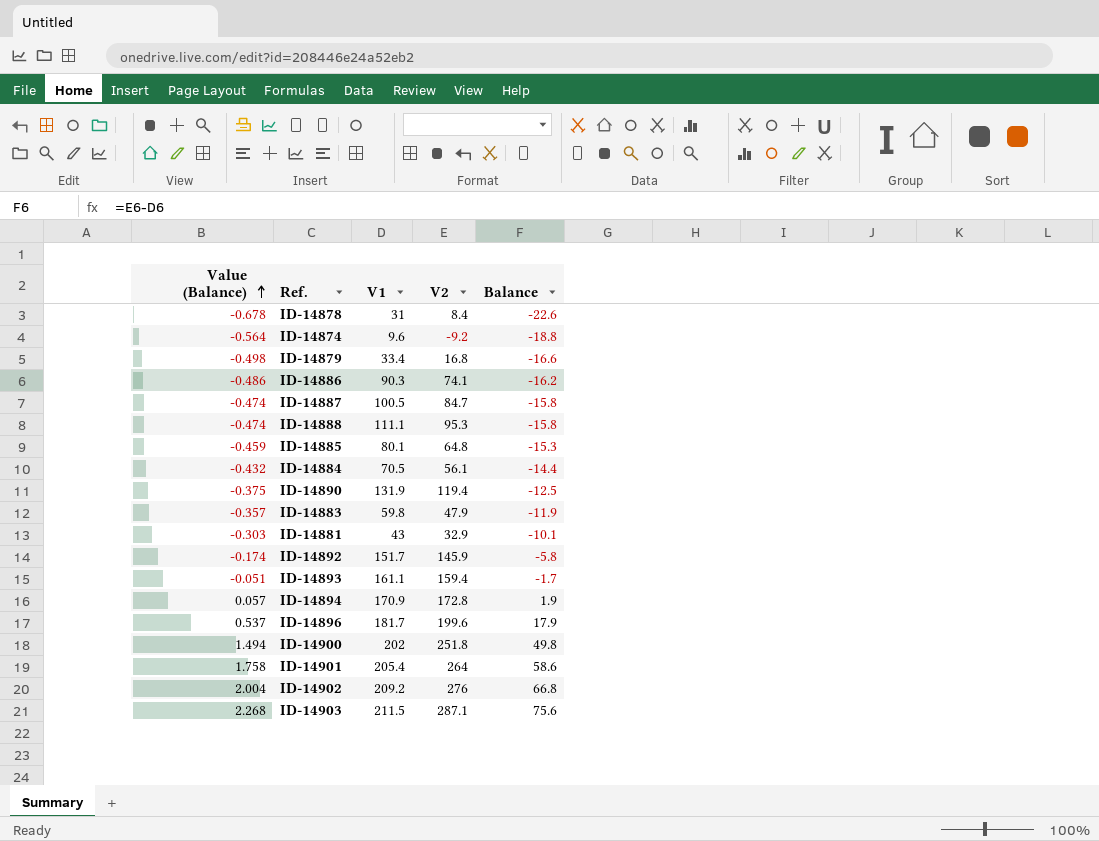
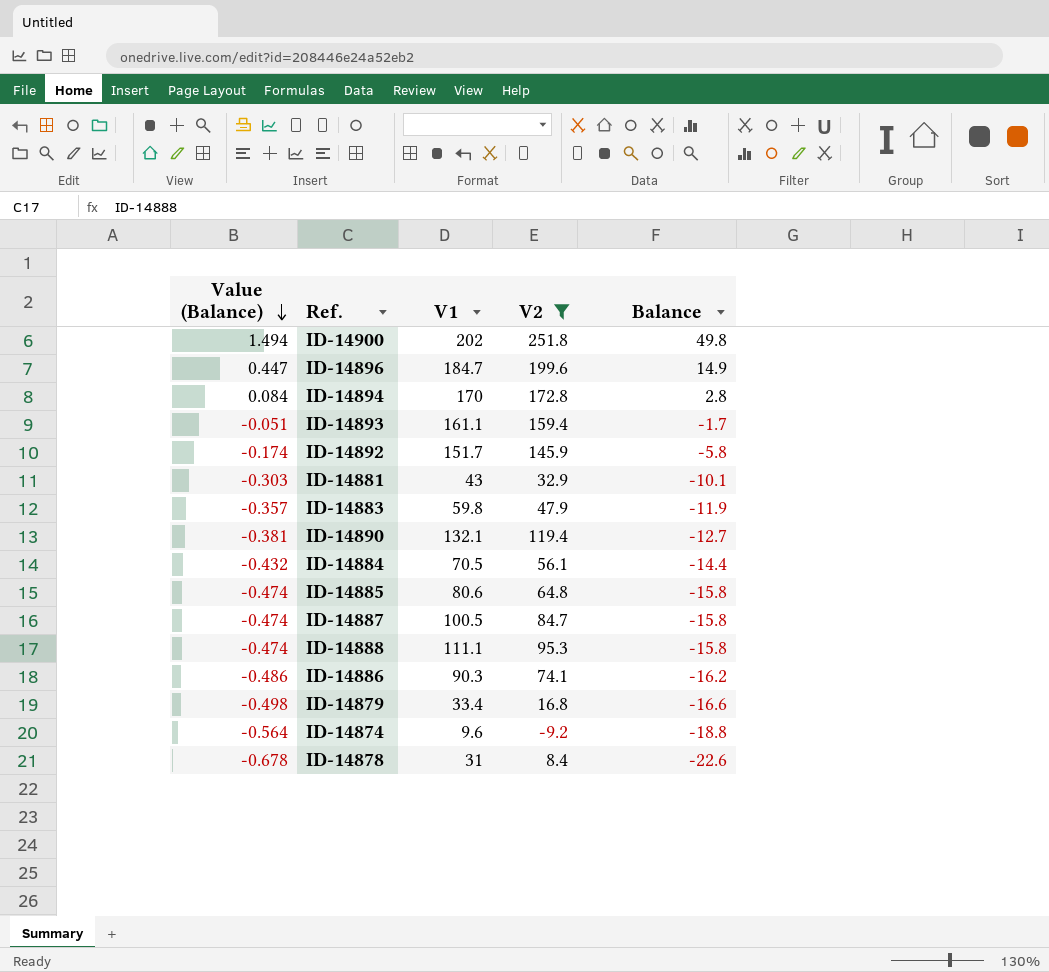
filter: none -> V2 <= 251.8
row order: Value (Balance) ascending -> Value (Balance) descending
ID-14896 | Value (Balance): 0.537 -> 0.447
ID-14896 | V1: 181.7 -> 184.7
ID-14896 | Balance: 17.9 -> 14.9
ID-14894 | Value (Balance): 0.057 -> 0.084
ID-14894 | V1: 170.9 -> 170
ID-14894 | Balance: 1.9 -> 2.8
ID-14890 | Value (Balance): -0.375 -> -0.381
ID-14890 | V1: 131.9 -> 132.1
ID-14890 | Balance: -12.5 -> -12.7
ID-14885 | Value (Balance): -0.459 -> -0.474
ID-14885 | V1: 80.1 -> 80.6
ID-14885 | Balance: -15.3 -> -15.8

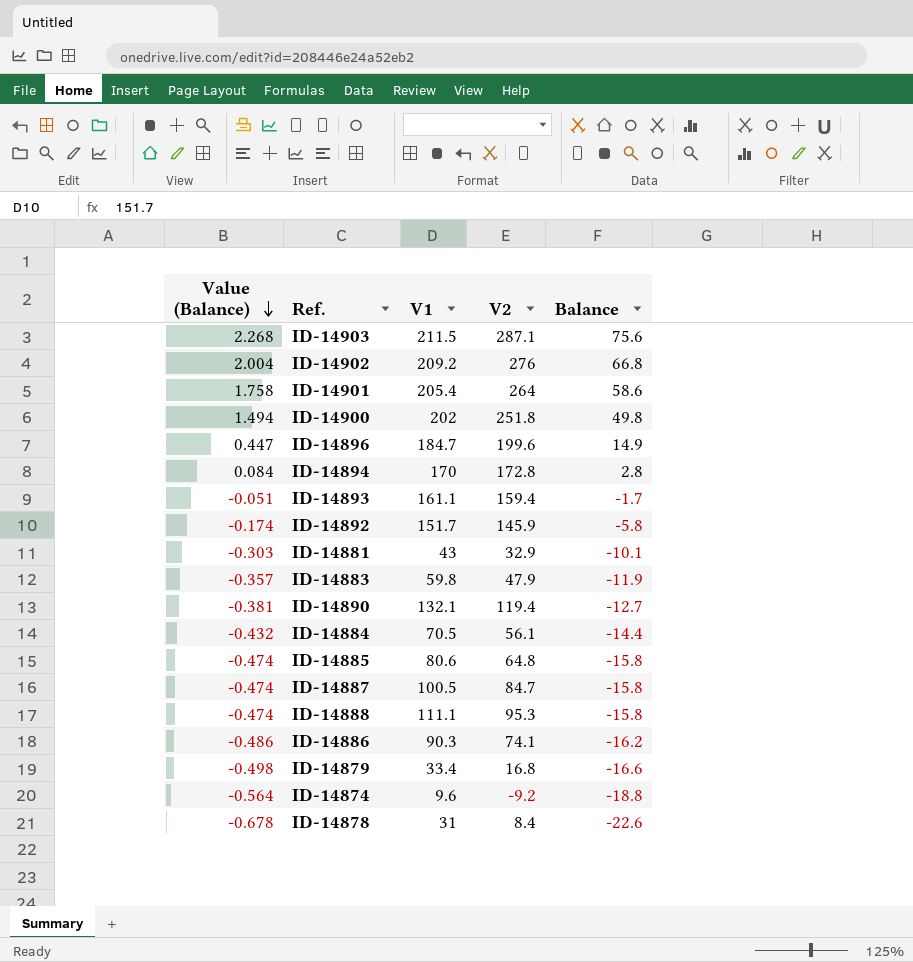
filter: V2 <= 251.8 -> none

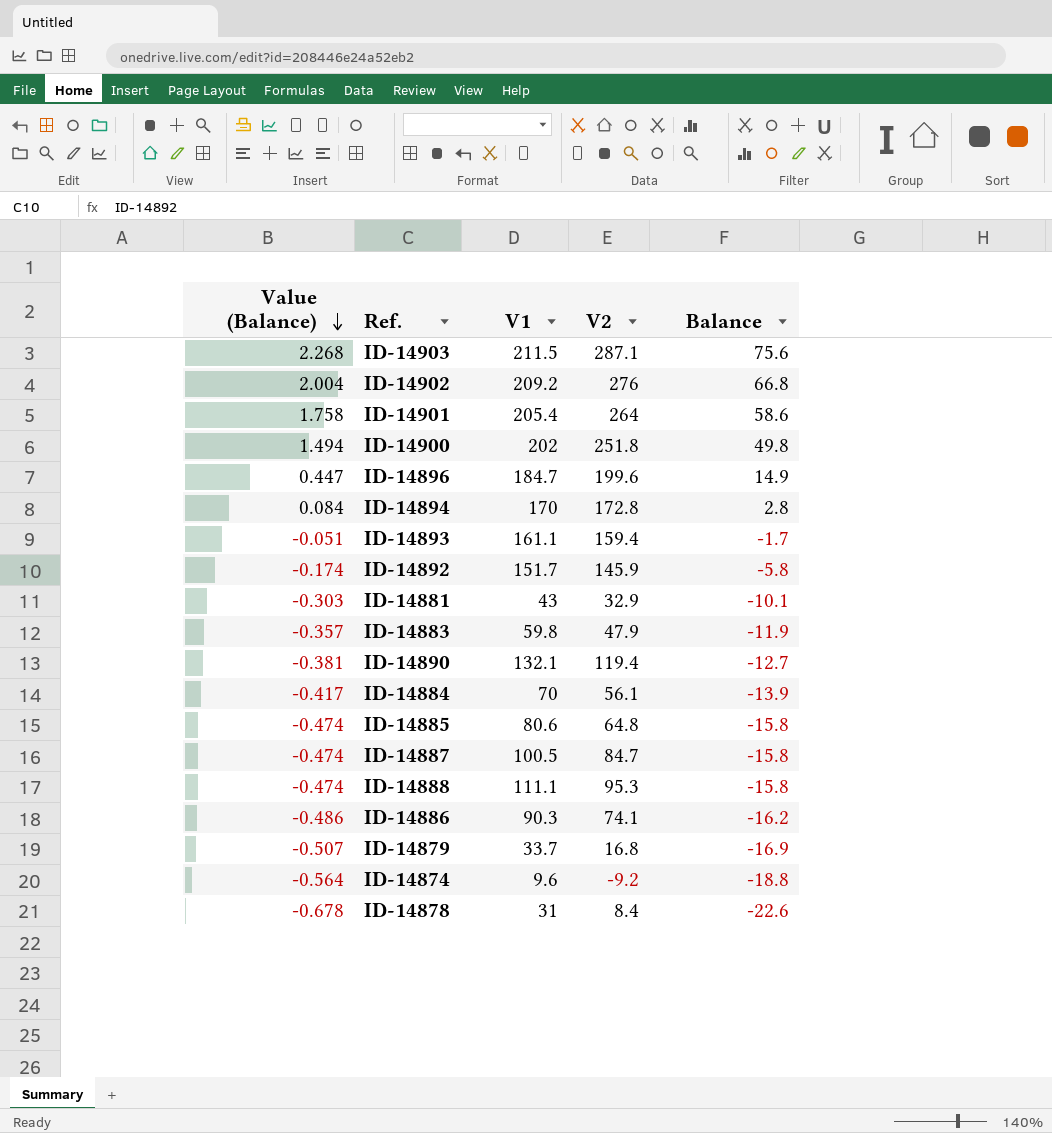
ID-14884 | Value (Balance): -0.432 -> -0.417
ID-14884 | V1: 70.5 -> 70
ID-14884 | Balance: -14.4 -> -13.9
ID-14879 | Value (Balance): -0.498 -> -0.507
ID-14879 | V1: 33.4 -> 33.7
ID-14879 | Balance: -16.6 -> -16.9

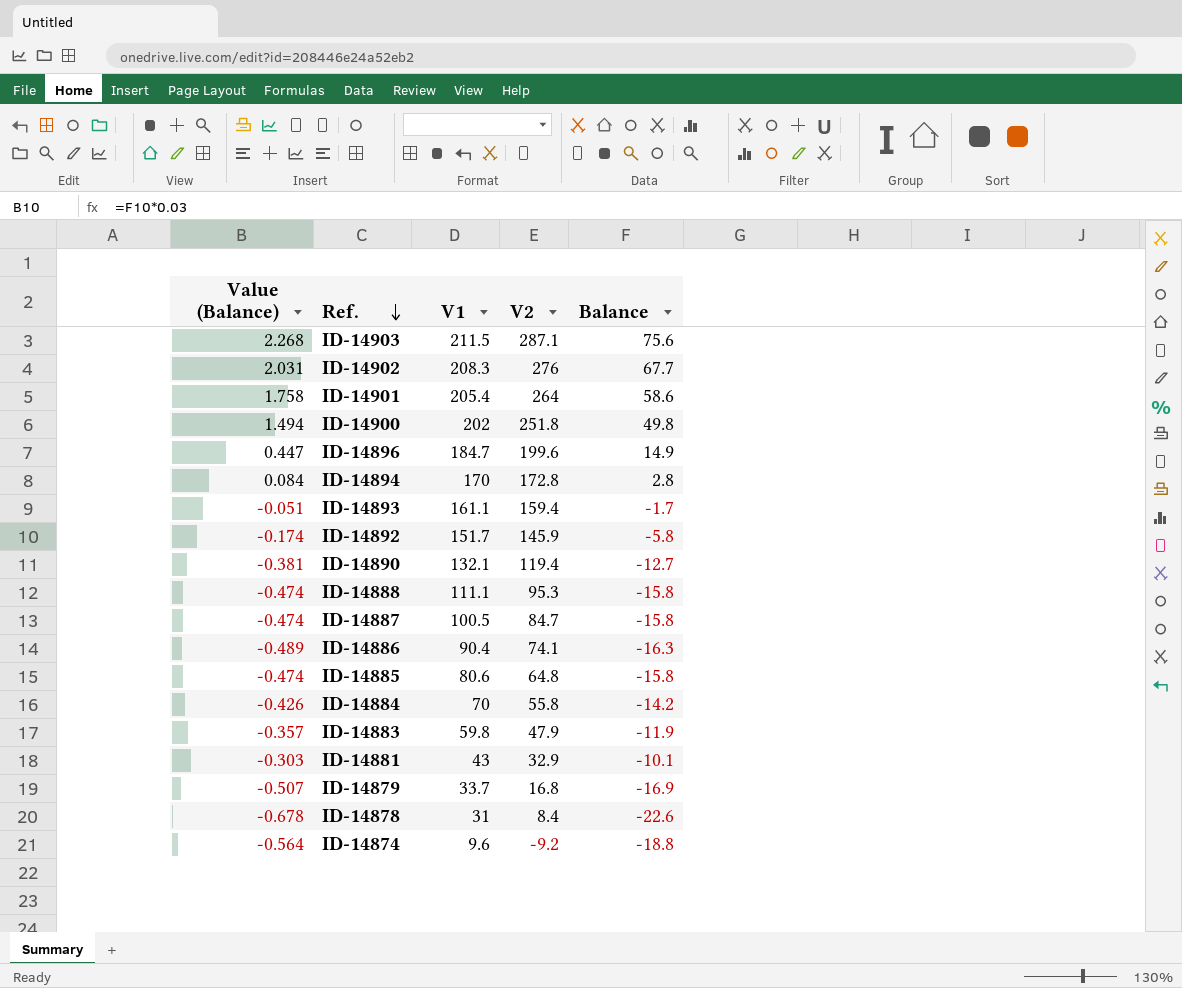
row order: Value (Balance) descending -> Ref. descending
ID-14902 | Value (Balance): 2.004 -> 2.031
ID-14902 | V1: 209.2 -> 208.3
ID-14902 | Balance: 66.8 -> 67.7
ID-14886 | Value (Balance): -0.486 -> -0.489
ID-14886 | V1: 90.3 -> 90.4
ID-14886 | Balance: -16.2 -> -16.3
ID-14884 | Value (Balance): -0.417 -> -0.426
ID-14884 | V2: 56.1 -> 55.8
ID-14884 | Balance: -13.9 -> -14.2

